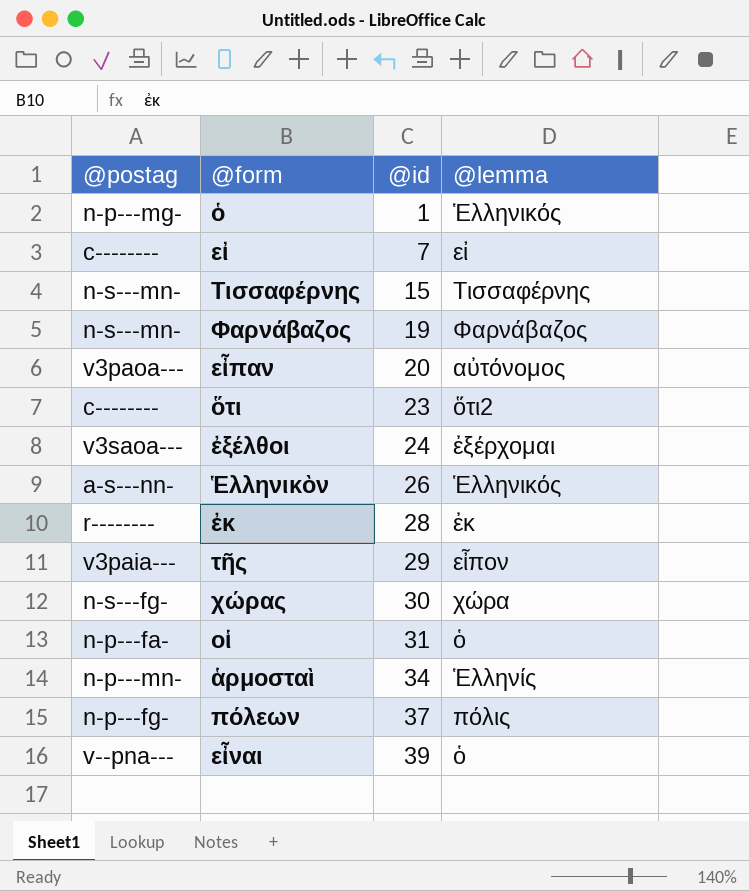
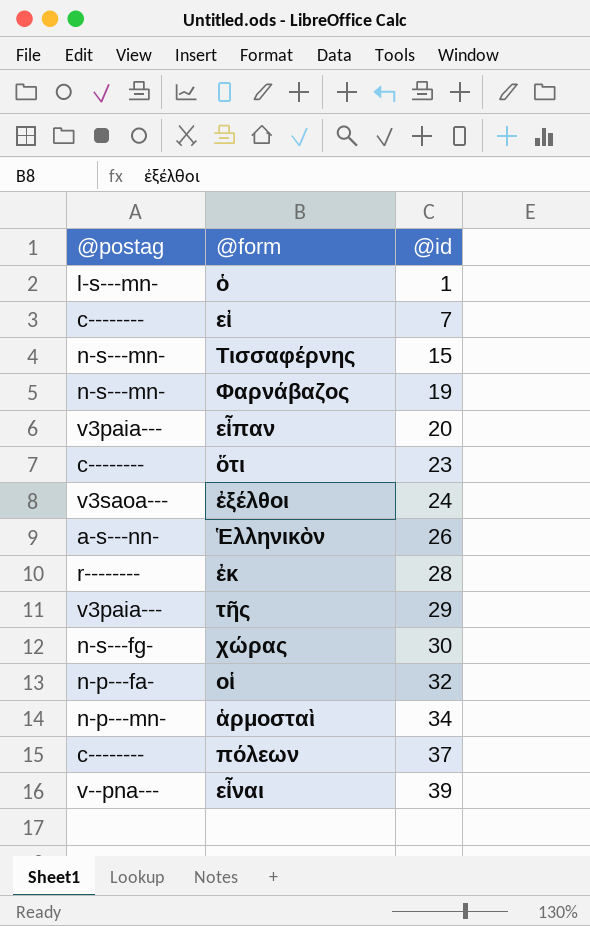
column @lemma | position: 4 -> none
ὁ | @postag: n-p---mg- -> l-s---mn-
εἶπαν | @postag: v3paoa--- -> v3paia---
οἱ | @id: 31 -> 32
πόλεων | @postag: n-p---fg- -> c--------

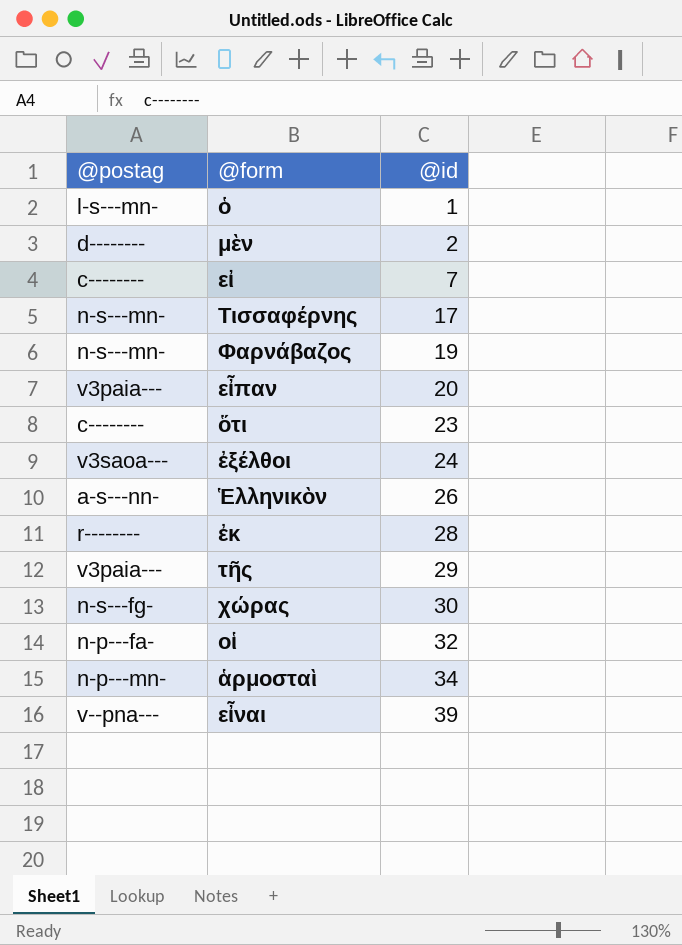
row πόλεων: c-------- | 37 -> none
row μὲν: none -> d-------- | 2
Τισσαφέρνης | @id: 15 -> 17

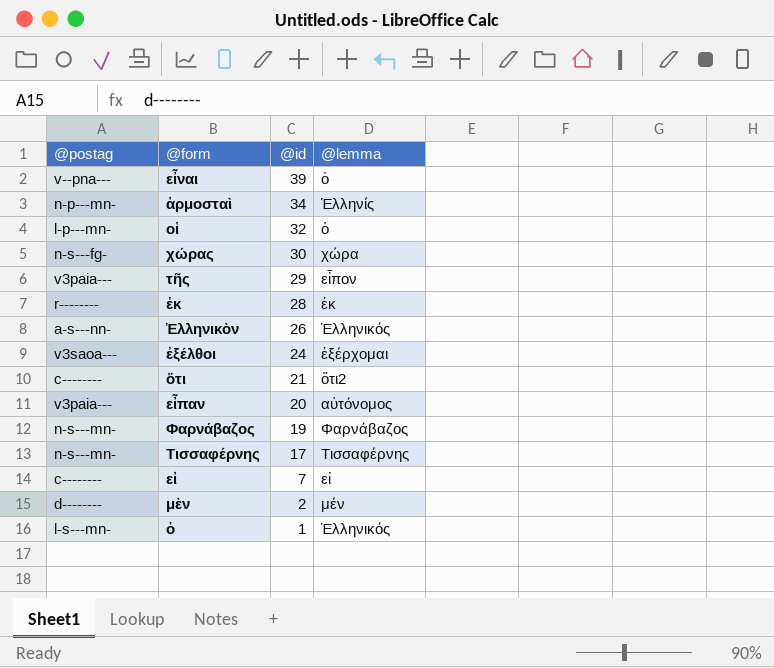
row order: @id ascending -> @id descending
column @lemma | position: none -> 4
οἱ | @postag: n-p---fa- -> l-p---mn-
ὅτι | @id: 23 -> 21

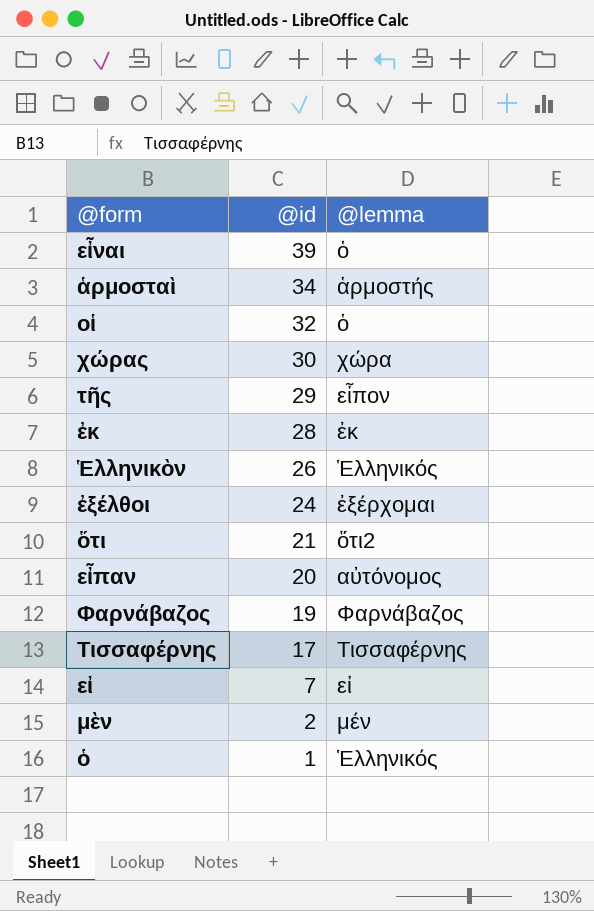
column @postag | position: 1 -> none
ἁρμοσταὶ | @lemma: Ἑλληνίς -> ἁρμοστής

